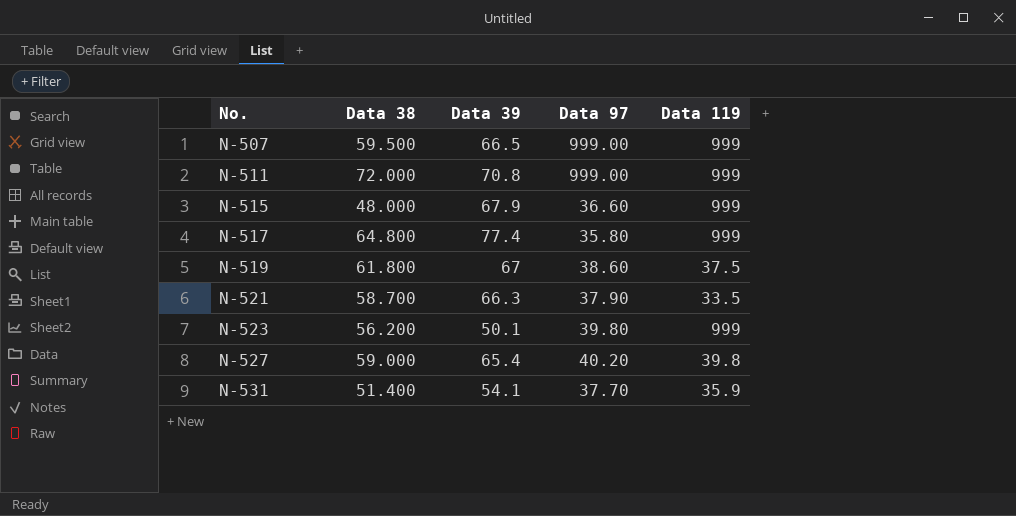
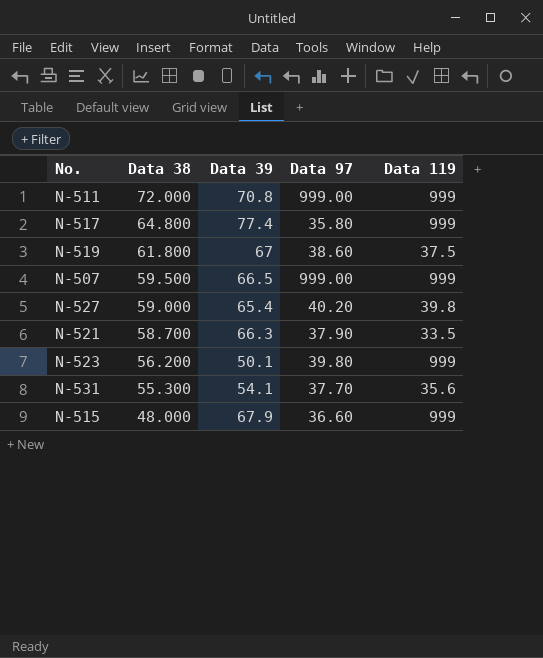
row order: No. ascending -> Data 38 descending
N-531 | Data 38: 51.400 -> 55.300
N-531 | Data 119: 35.9 -> 35.6

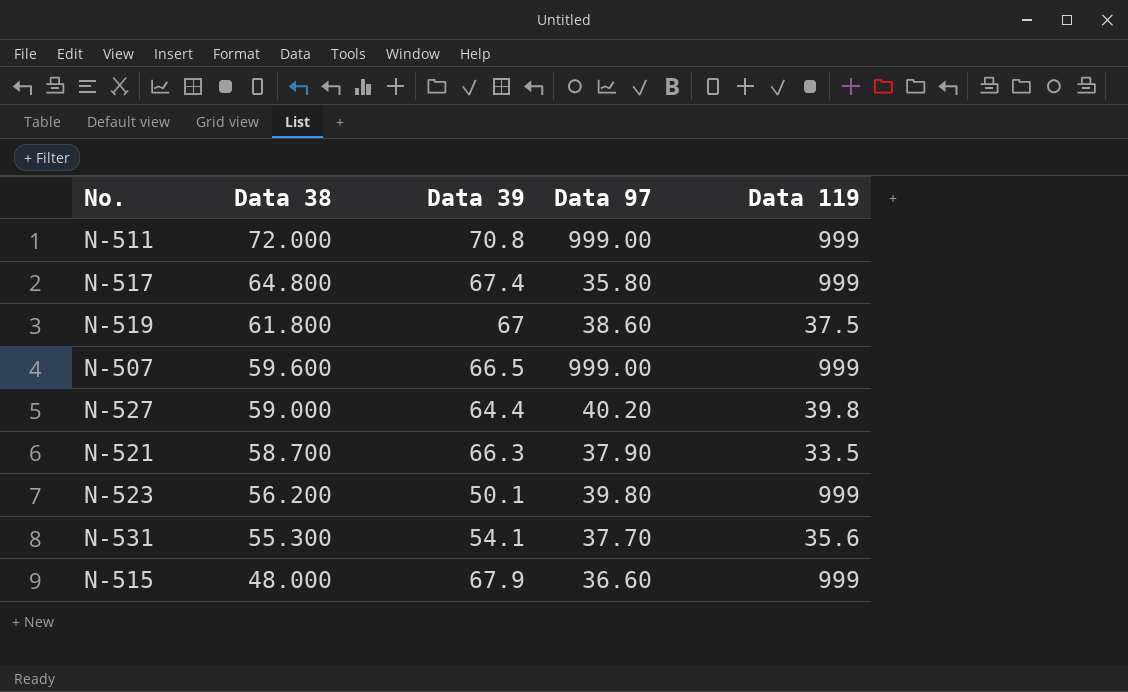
N-517 | Data 39: 77.4 -> 67.4
N-507 | Data 38: 59.500 -> 59.600
N-527 | Data 39: 65.4 -> 64.4

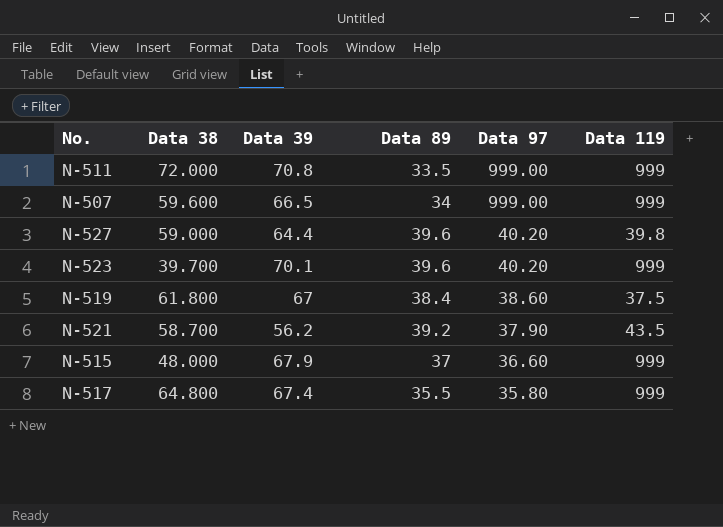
row order: Data 38 descending -> Data 97 descending
column Data 89 | position: none -> 4
row N-531: 55.300 | 54.1 | 37.70 | 35.6 -> none
N-523 | Data 38: 56.200 -> 39.700
N-523 | Data 39: 50.1 -> 70.1
N-523 | Data 97: 39.80 -> 40.20
N-521 | Data 39: 66.3 -> 56.2
N-521 | Data 119: 33.5 -> 43.5

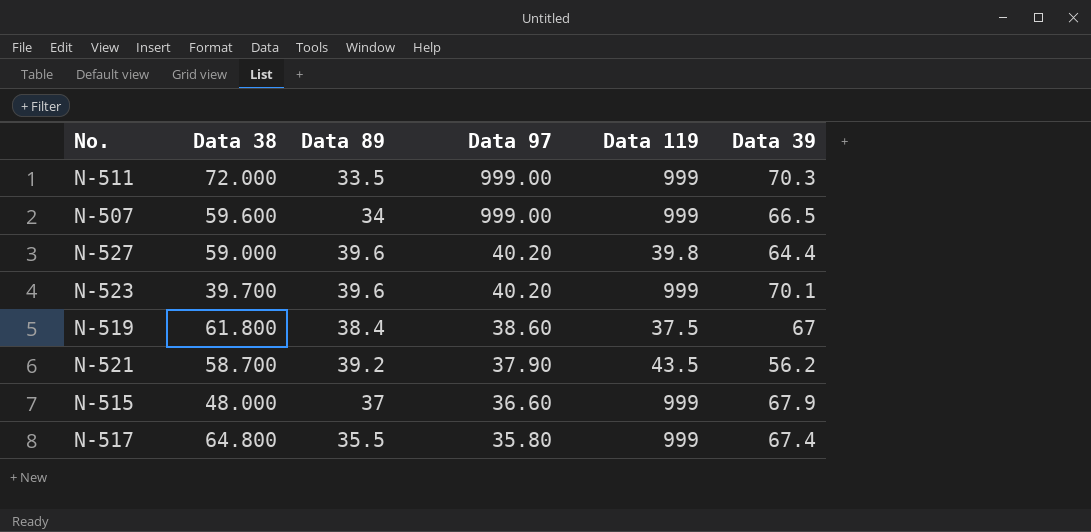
column Data 39 | position: 3 -> 6
N-511 | Data 39: 70.8 -> 70.3

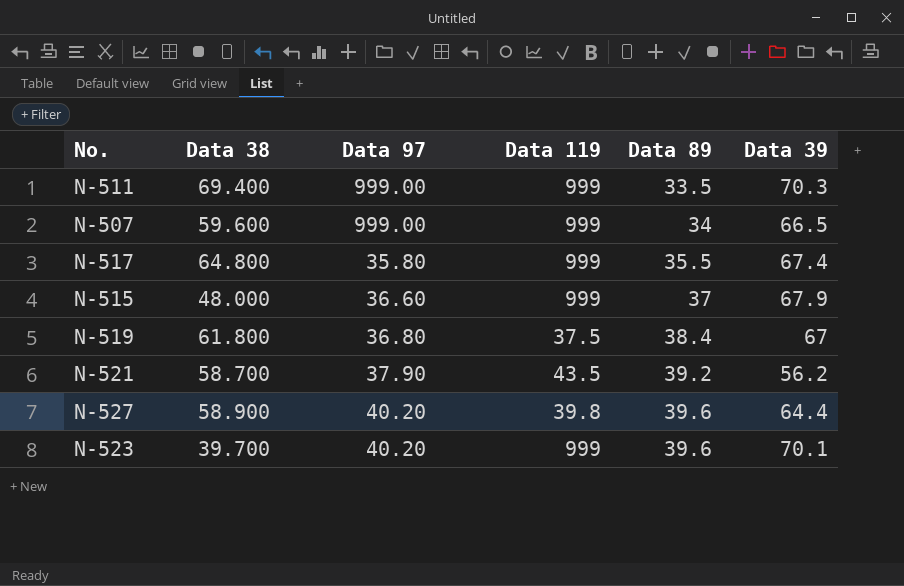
row order: Data 97 descending -> Data 89 ascending
column Data 89 | position: 3 -> 5
N-511 | Data 38: 72.000 -> 69.400
N-519 | Data 97: 38.60 -> 36.80
N-527 | Data 38: 59.000 -> 58.900

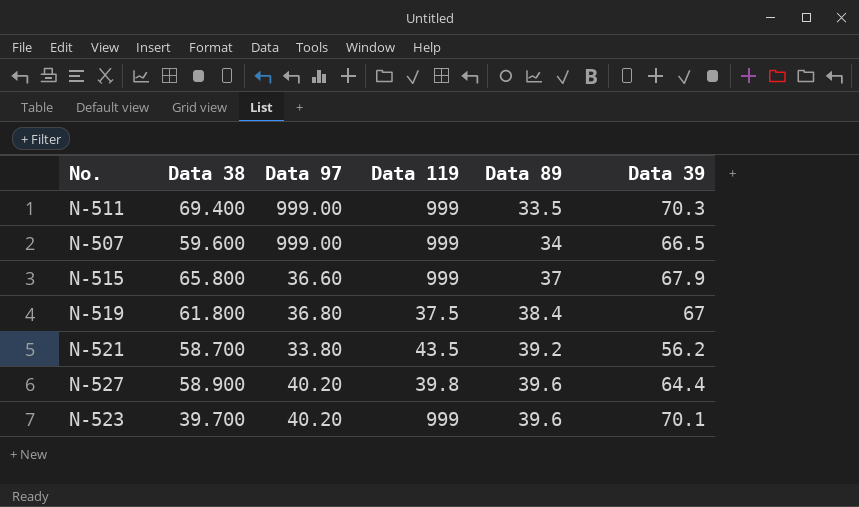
row N-517: 64.800 | 35.80 | 999 | 35.5 | 67.4 -> none
N-515 | Data 38: 48.000 -> 65.800
N-521 | Data 97: 37.90 -> 33.80

